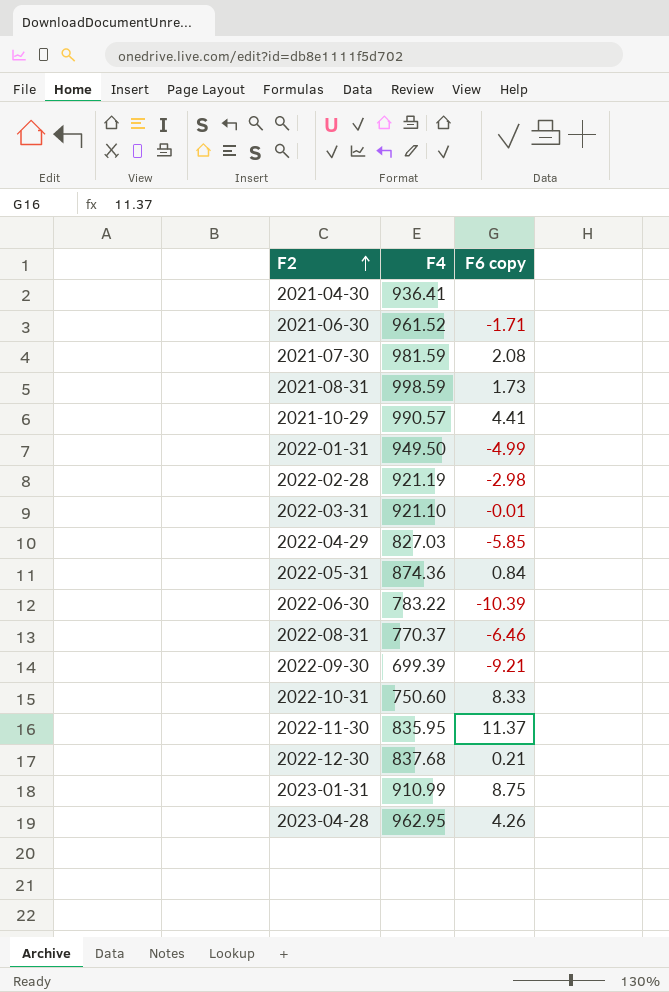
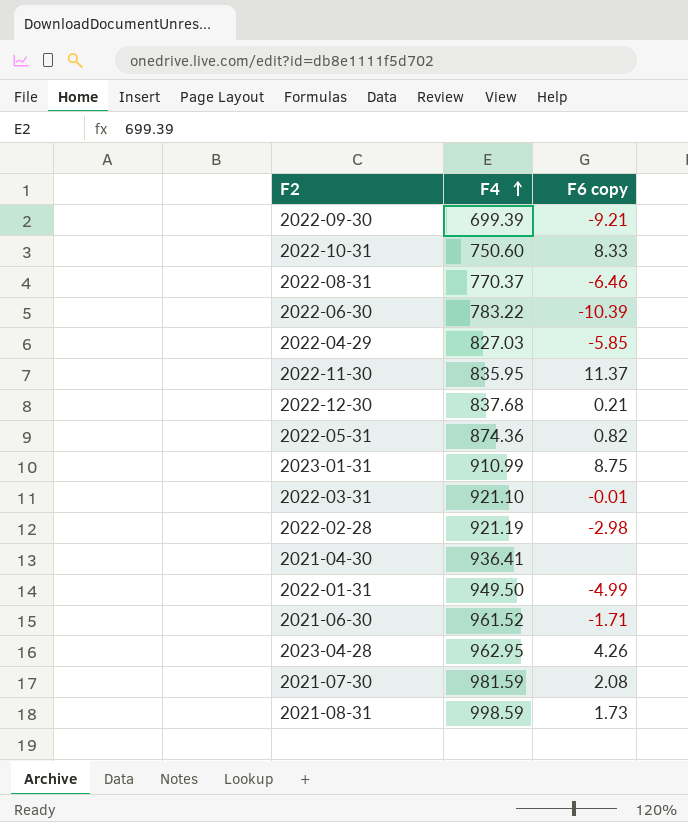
row order: F2 ascending -> F4 ascending
row 2021-10-29: 990.57 | 4.41 -> none
2022-05-31 | F6 copy: 0.84 -> 0.82

